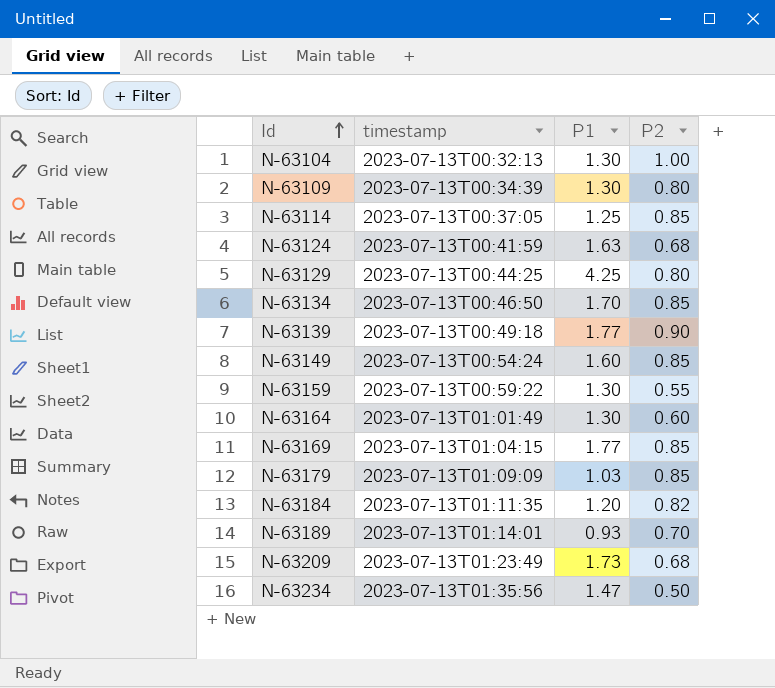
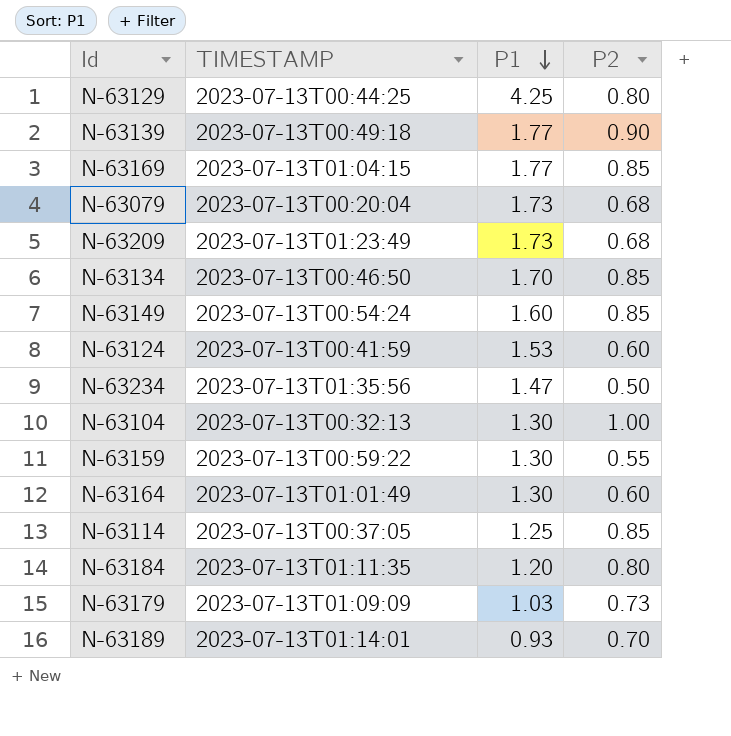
row order: Id ascending -> P1 descending
column name: timestamp -> TIMESTAMP
row N-63109: 2023-07-13T00:34:39 | 1.30 | 0.80 -> none
row N-63079: none -> 2023-07-13T00:20:04 | 1.73 | 0.68
N-63124 | P1: 1.63 -> 1.53
N-63124 | P2: 0.68 -> 0.60
N-63184 | P2: 0.82 -> 0.80
N-63179 | P2: 0.85 -> 0.73

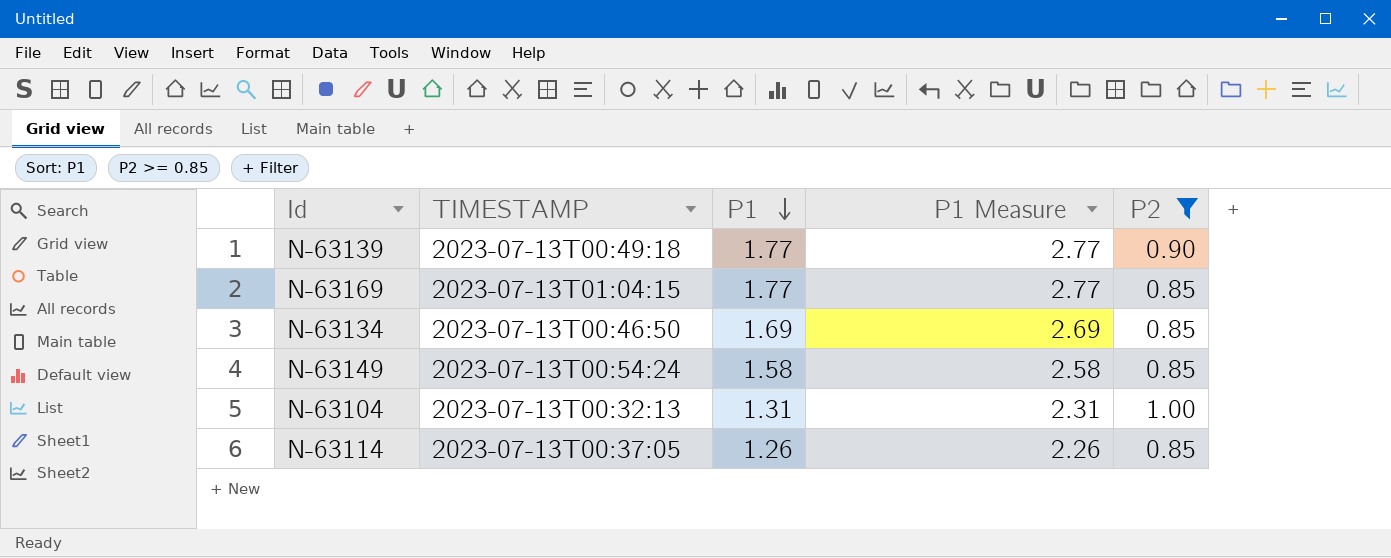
filter: none -> P2 >= 0.85
column P1 Measure | formula: none -> [P1] + 1
N-63134 | P1: 1.70 -> 1.69
N-63149 | P1: 1.60 -> 1.58
N-63104 | P1: 1.30 -> 1.31
N-63114 | P1: 1.25 -> 1.26

